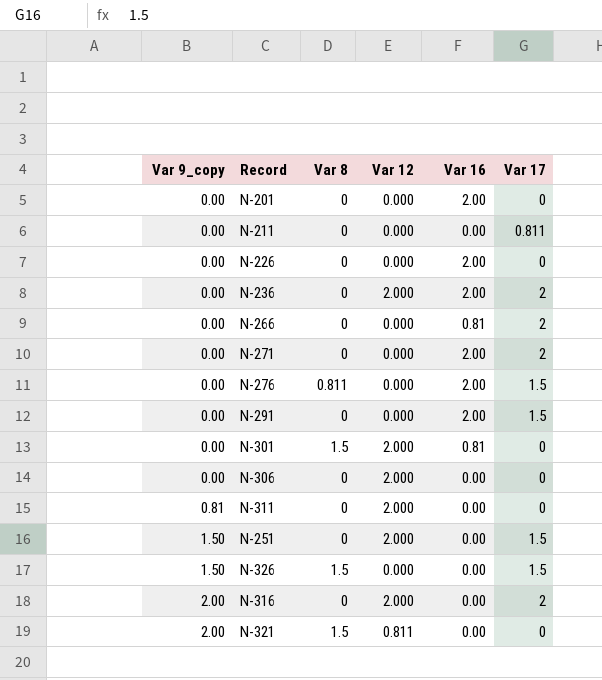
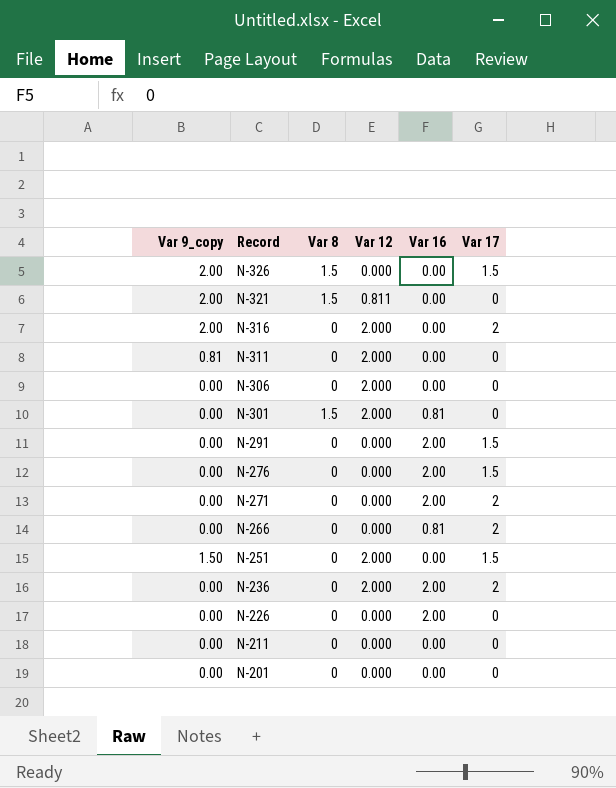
row order: Var 9_copy ascending -> Record descending
N-326 | Var 9_copy: 1.50 -> 2.00
N-276 | Var 8: 0.811 -> 0
N-211 | Var 17: 0.811 -> 0
N-201 | Var 16: 2.00 -> 0.00

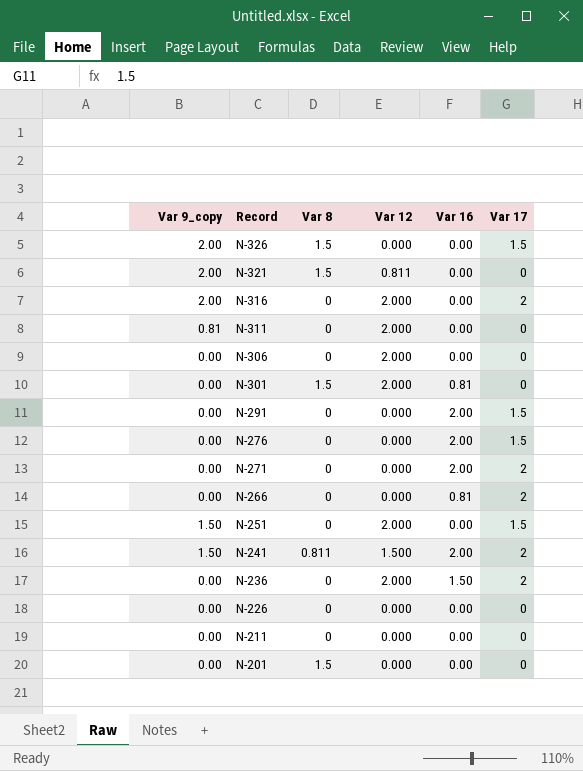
row N-241: none -> 1.50 | 0.811 | 1.500 | 2.00 | 2
N-236 | Var 16: 2.00 -> 1.50
N-226 | Var 16: 2.00 -> 0.00
N-201 | Var 8: 0 -> 1.5

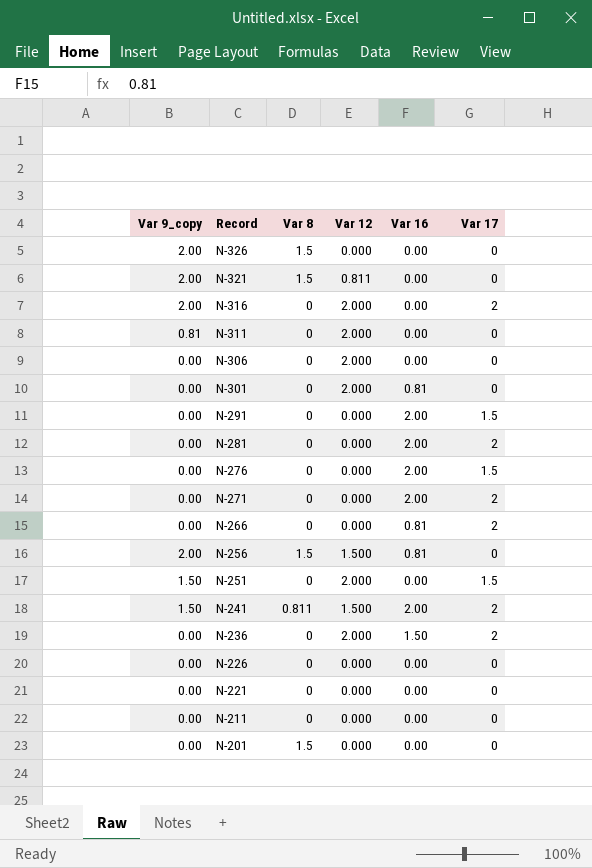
N-326 | Var 17: 1.5 -> 0
N-301 | Var 8: 1.5 -> 0
row N-281: none -> 0.00 | 0 | 0.000 | 2.00 | 2
row N-256: none -> 2.00 | 1.5 | 1.500 | 0.81 | 0
row N-221: none -> 0.00 | 0 | 0.000 | 0.00 | 0

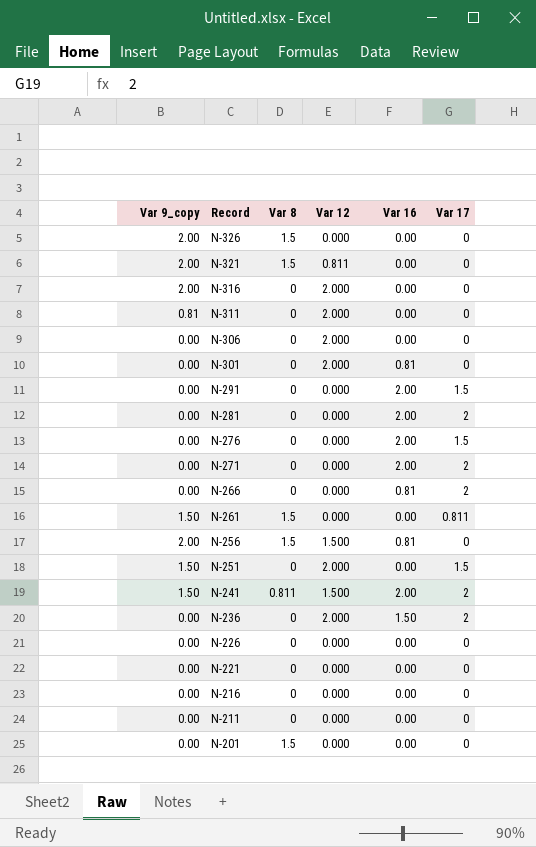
N-316 | Var 17: 2 -> 0
row N-261: none -> 1.50 | 1.5 | 0.000 | 0.00 | 0.811
row N-216: none -> 0.00 | 0 | 0.000 | 0.00 | 0

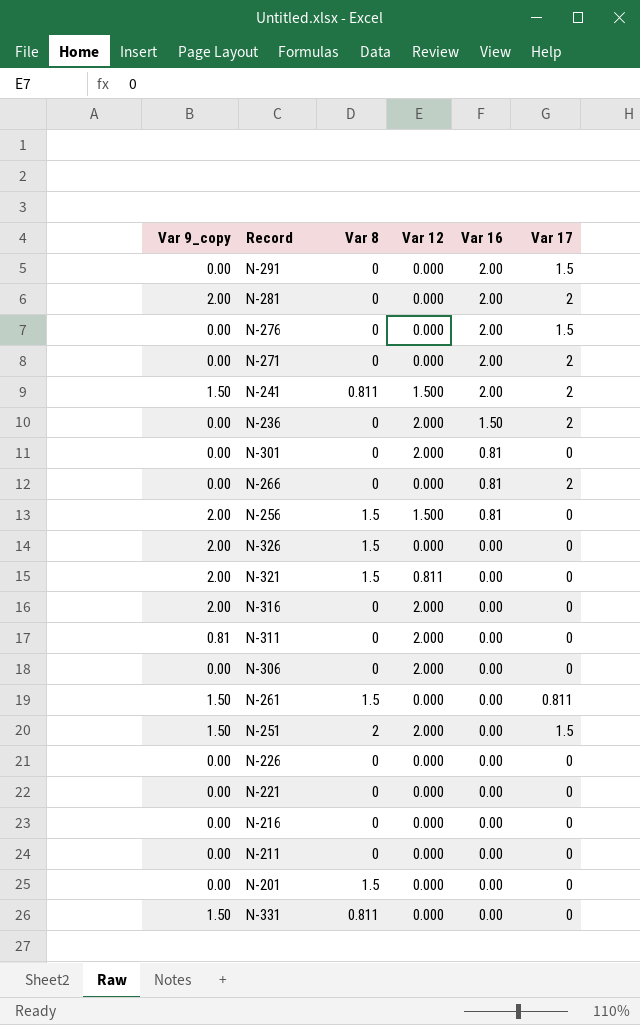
row order: Record descending -> Var 16 descending
N-281 | Var 9_copy: 0.00 -> 2.00
N-251 | Var 8: 0 -> 2
row N-331: none -> 1.50 | 0.811 | 0.000 | 0.00 | 0

